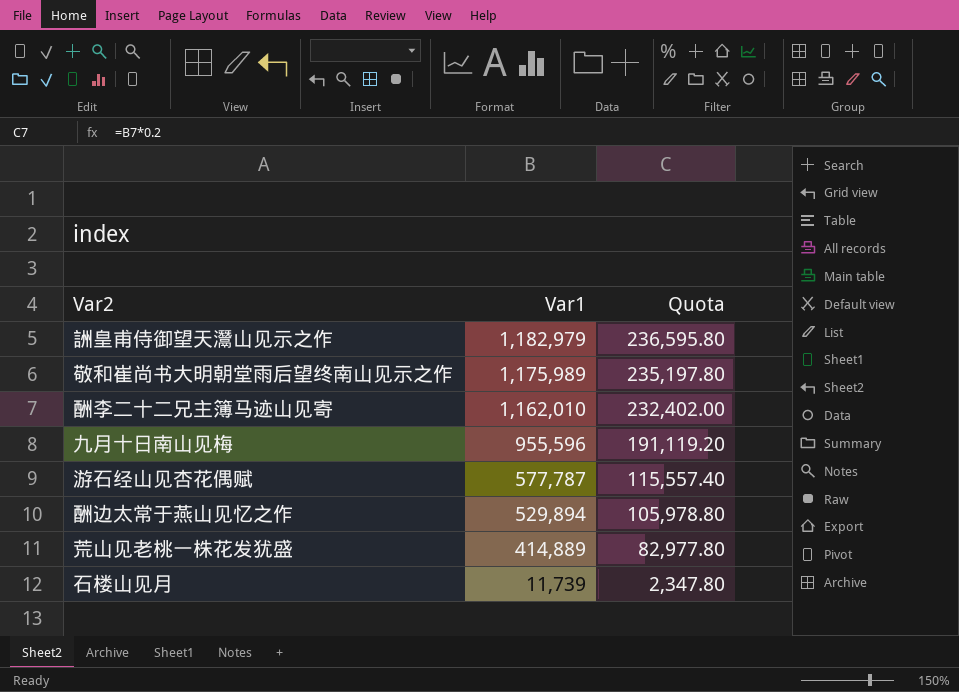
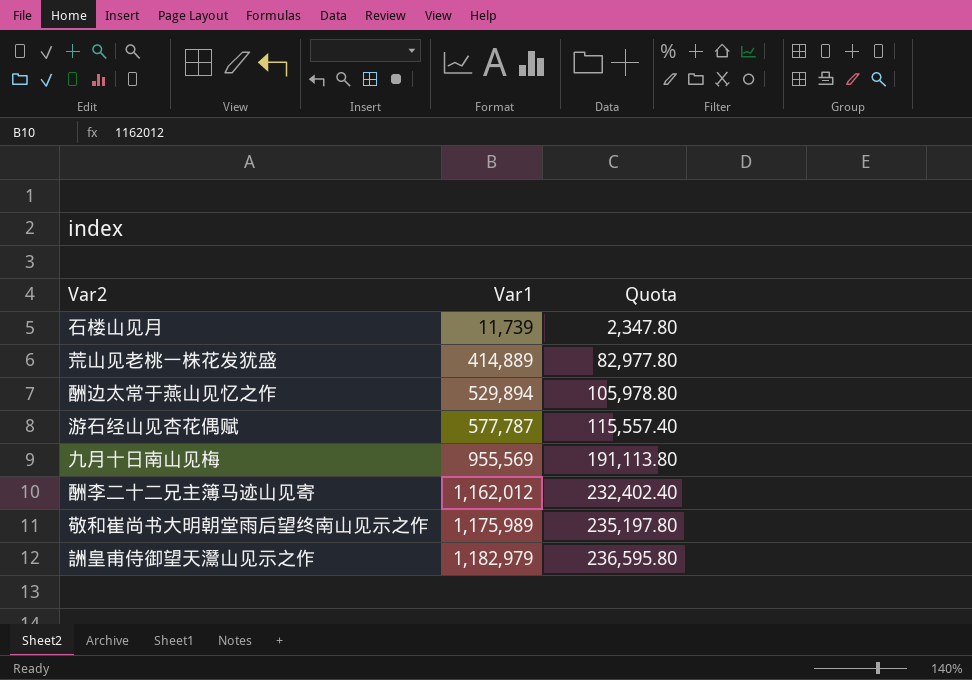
row order: Var1 descending -> Var1 ascending
九月十日南山见梅 | Var1: 955,596 -> 955,569
九月十日南山见梅 | Quota: 191,119.20 -> 191,113.80
酬李二十二兄主簿马迹山见寄 | Var1: 1,162,010 -> 1,162,012
酬李二十二兄主簿马迹山见寄 | Quota: 232,402.00 -> 232,402.40

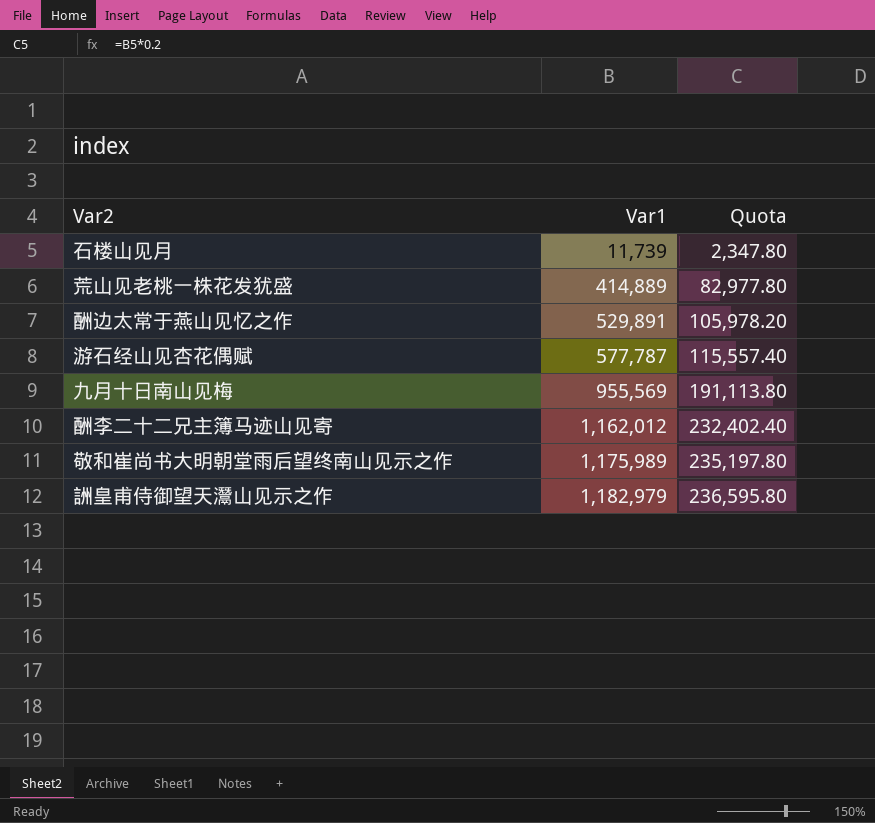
酬边太常于燕山见忆之作 | Var1: 529,894 -> 529,891
酬边太常于燕山见忆之作 | Quota: 105,978.80 -> 105,978.20

